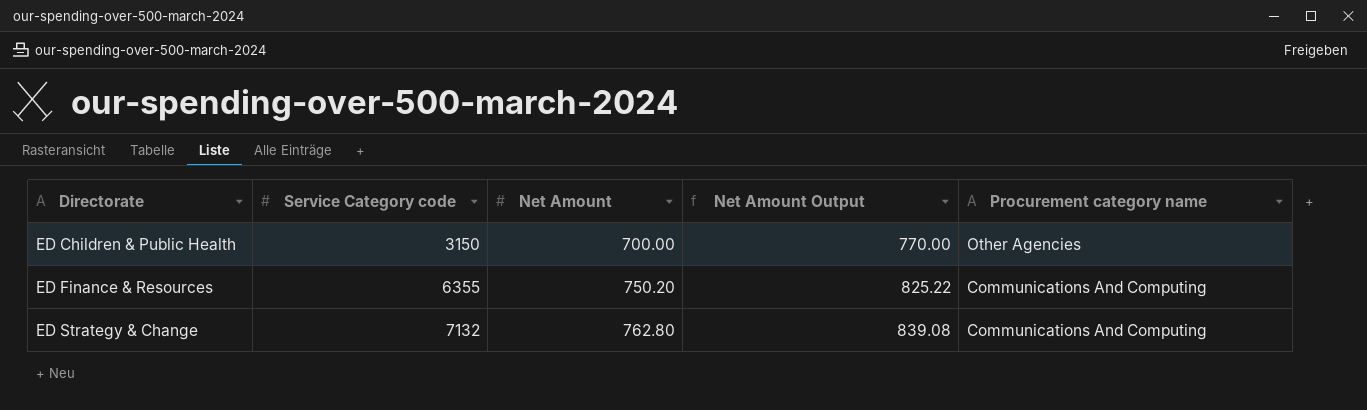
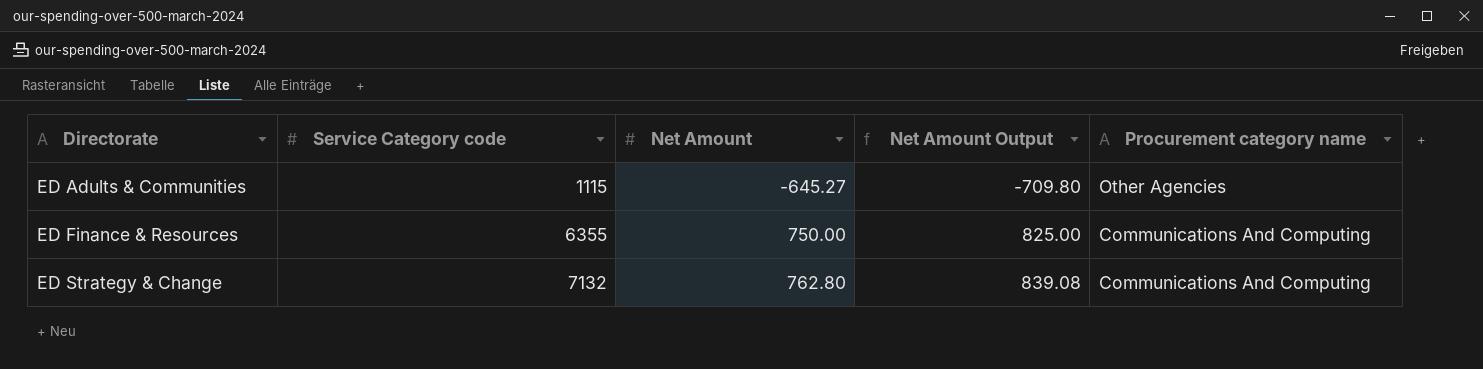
row ED Children & Public Health: 3150 | 700.00 | 770.00 | Other Agencies -> none
row ED Adults & Communities: none -> 1115 | -645.27 | -709.80 | Other Agencies
ED Finance & Resources | Net Amount: 750.20 -> 750.00
ED Finance & Resources | Net Amount Output: 825.22 -> 825.00

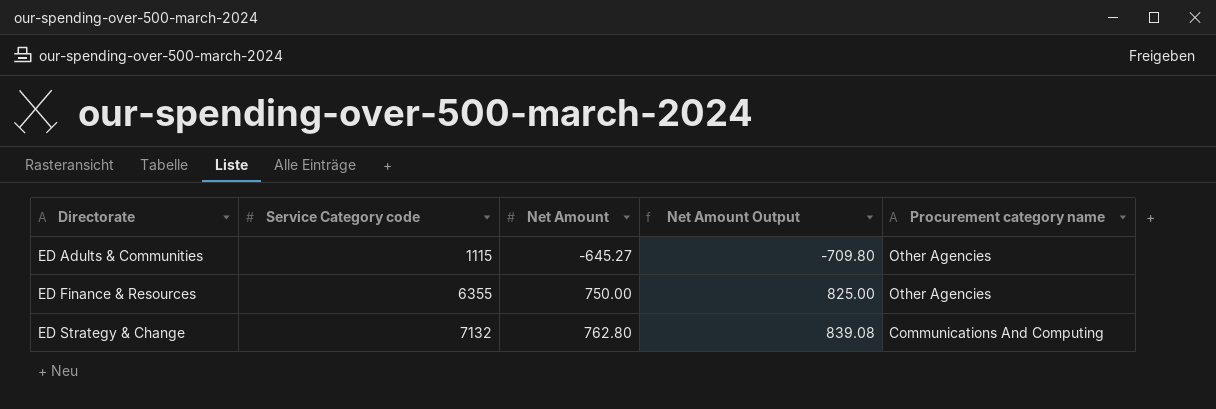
ED Finance & Resources | Procurement category name: Communications And Computing -> Other Agencies

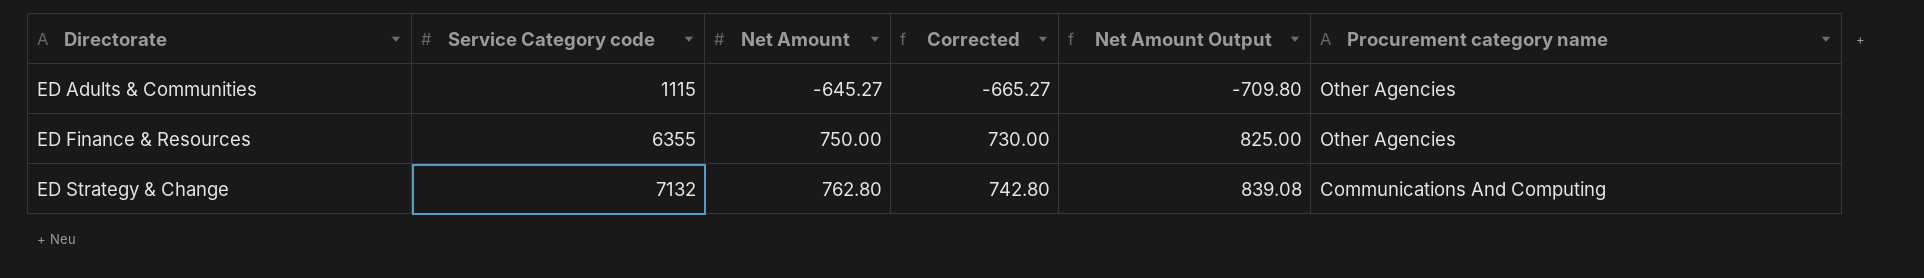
column Corrected | formula: none -> [Net Amount] - 20

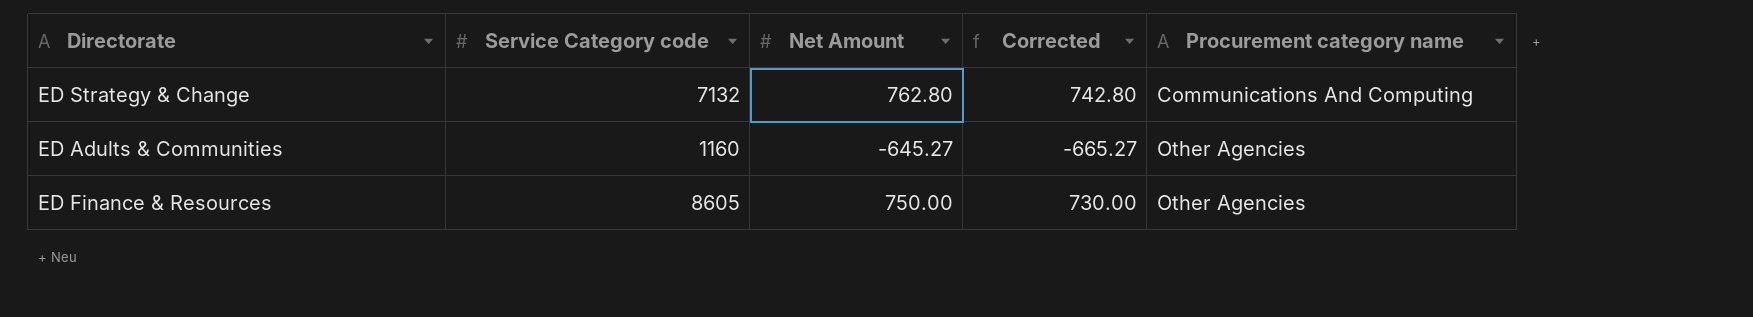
row order: Directorate ascending -> Procurement category name ascending
column Net Amount Output | formula: [Net Amount] * 1.1 -> none
ED Adults & Communities | Service Category code: 1115 -> 1160
ED Finance & Resources | Service Category code: 6355 -> 8605

